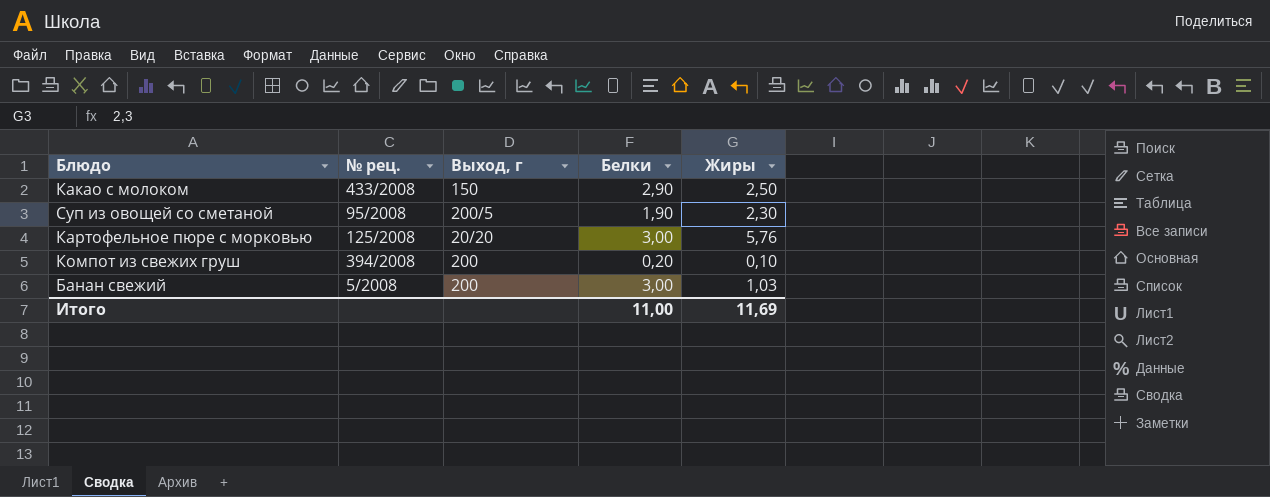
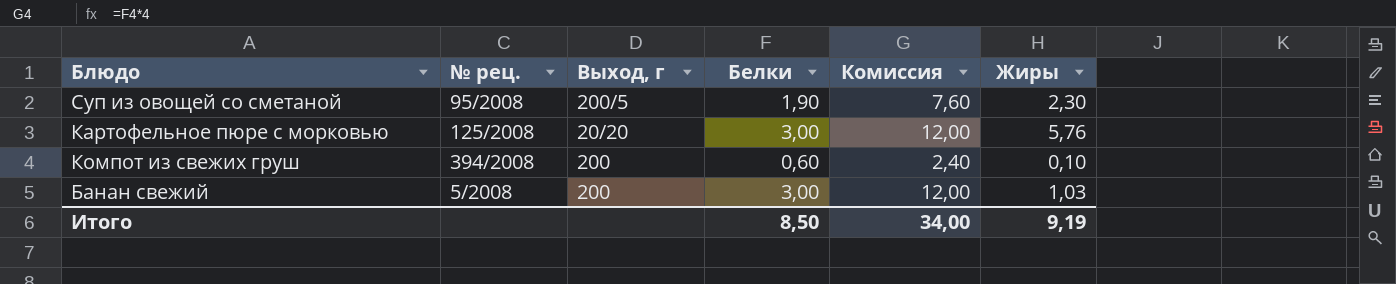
column Комиссия | formula: none -> [Белки] * 4
row Какао с молоком: 433/2008 | 150 | 2,90 | 2,50 -> none
Компот из свежих груш | Белки: 0,20 -> 0,60
Итого | Белки: 11,00 -> 8,50
Итого | Жиры: 11,69 -> 9,19

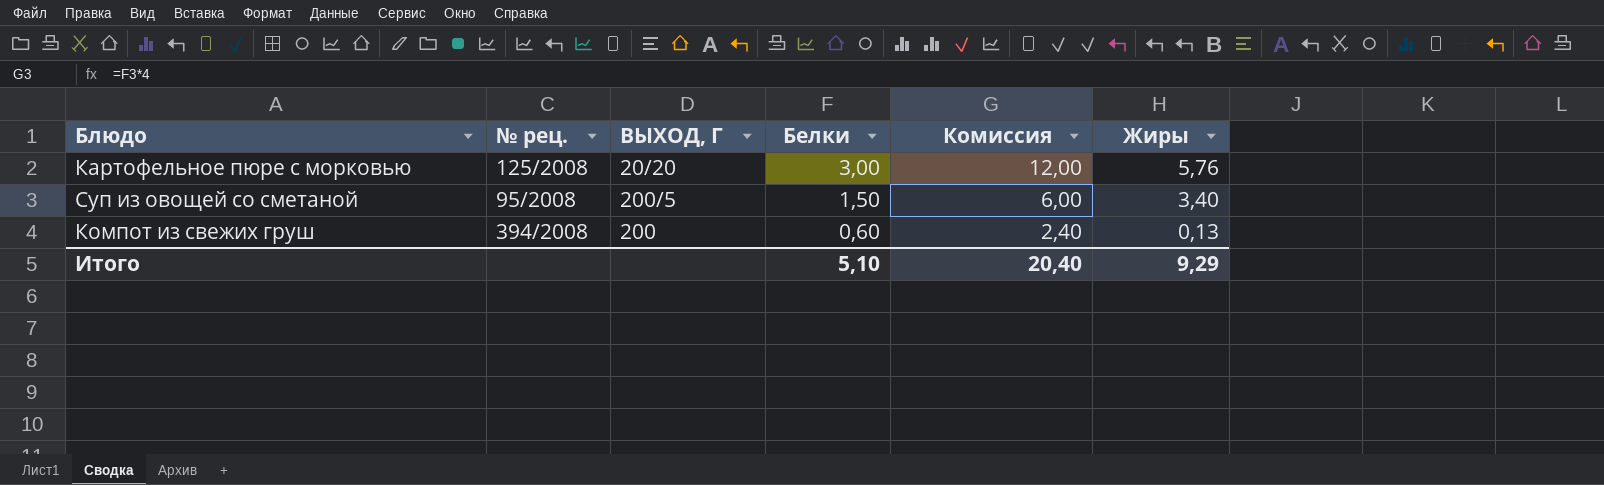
row order: none -> Белки descending
column name: Выход, г -> ВЫХОД, Г
row Банан свежий: 5/2008 | 200 | 3,00 | 12,00 | 1,03 -> none
Суп из овощей со сметаной | Белки: 1,90 -> 1,50
Суп из овощей со сметаной | Комиссия: 7,60 -> 6,00
Суп из овощей со сметаной | Жиры: 2,30 -> 3,40
Компот из свежих груш | Жиры: 0,10 -> 0,13
Итого | Белки: 8,50 -> 5,10
Итого | Комиссия: 34,00 -> 20,40
Итого | Жиры: 9,19 -> 9,29

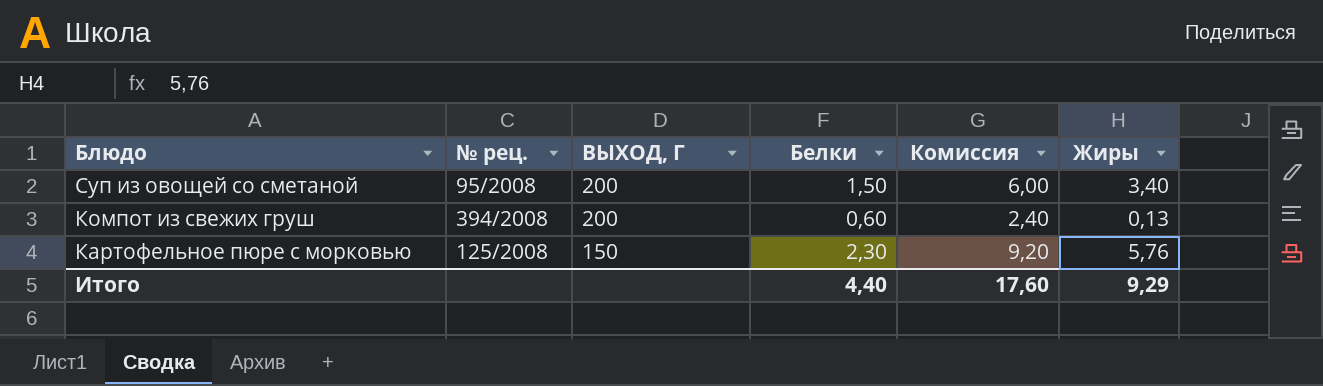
row order: Белки descending -> Блюдо descending
Суп из овощей со сметаной | ВЫХОД, Г: 200/5 -> 200
Картофельное пюре с морковью | ВЫХОД, Г: 20/20 -> 150
Картофельное пюре с морковью | Белки: 3,00 -> 2,30
Картофельное пюре с морковью | Комиссия: 12,00 -> 9,20
Итого | Белки: 5,10 -> 4,40
Итого | Комиссия: 20,40 -> 17,60

